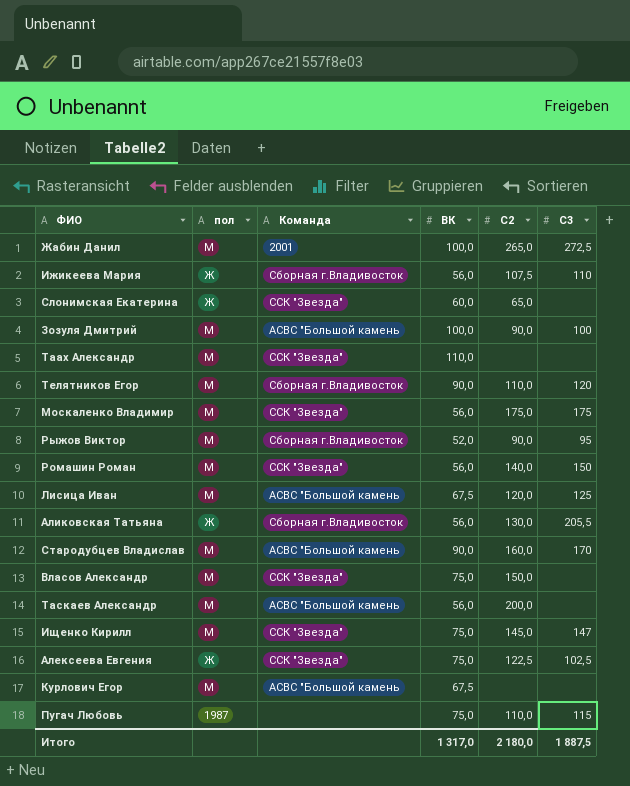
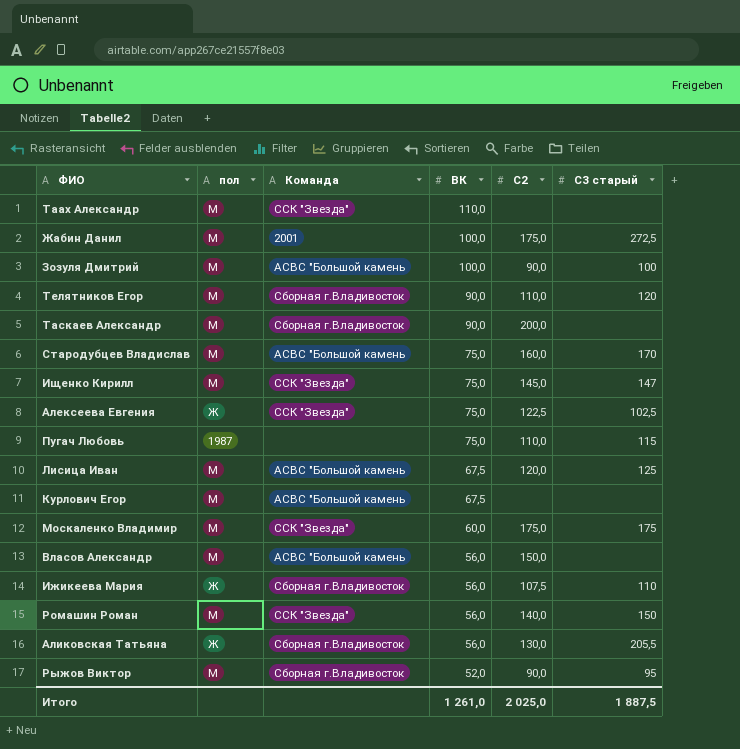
row order: none -> ВК descending
column name: С3 -> С3 старый
row Слонимская Екатерина: Ж | ССК "Звезда" | 60,0 | 65,0 | none -> none
Жабин Данил | С2: 265,0 -> 175,0
Таскаев Александр | Команда: АСВС "Большой камень -> Сборная г.Владивосток
Таскаев Александр | ВК: 56,0 -> 90,0
Стародубцев Владислав | ВК: 90,0 -> 75,0
Москаленко Владимир | ВК: 56,0 -> 60,0
Власов Александр | Команда: ССК "Звезда" -> АСВС "Большой камень
Власов Александр | ВК: 75,0 -> 56,0
Итого | ВК: 1 317,0 -> 1 261,0
Итого | С2: 2 180,0 -> 2 025,0

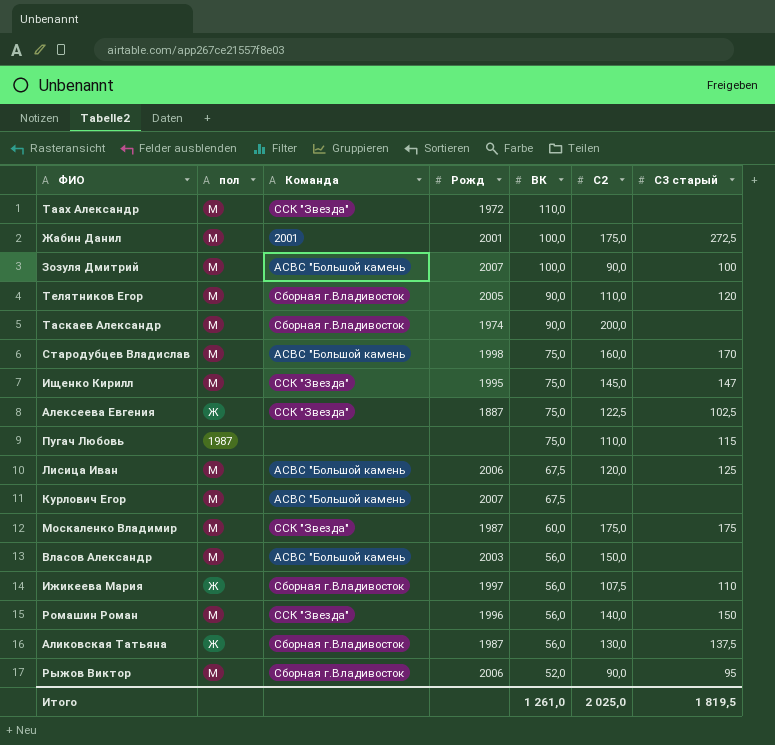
column Рожд | position: none -> 4
Аликовская Татьяна | С3 старый: 205,5 -> 137,5
Итого | С3 старый: 1 887,5 -> 1 819,5

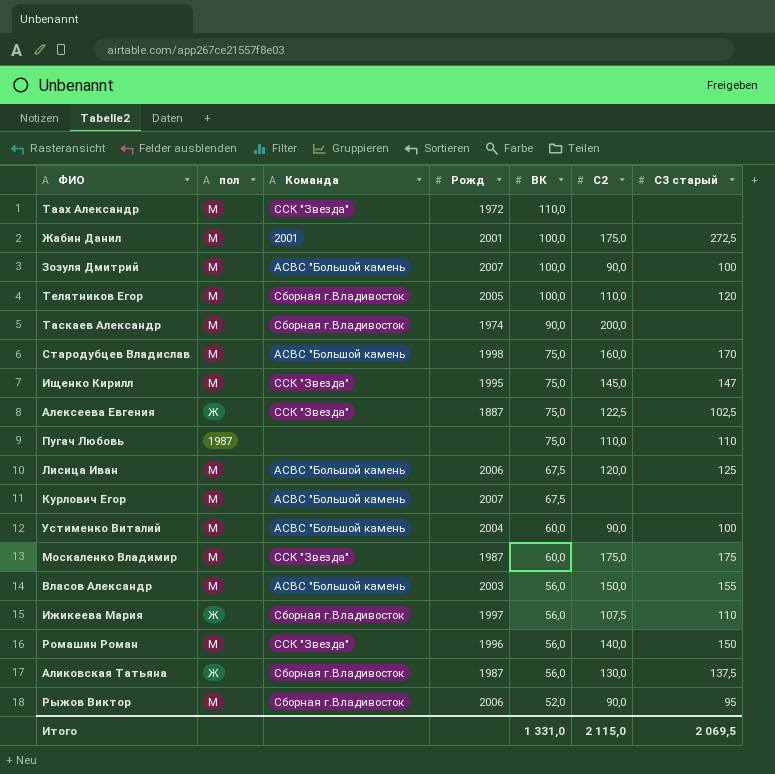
Телятников Егор | ВК: 90,0 -> 100,0
Пугач Любовь | С3 старый: 115 -> 110
row Устименко Виталий: none -> М | АСВС "Большой камень | 2004 | 60,0 | 90,0 | 100
Власов Александр | С3 старый: none -> 155
Итого | ВК: 1 261,0 -> 1 331,0
Итого | С2: 2 025,0 -> 2 115,0
Итого | С3 старый: 1 819,5 -> 2 069,5

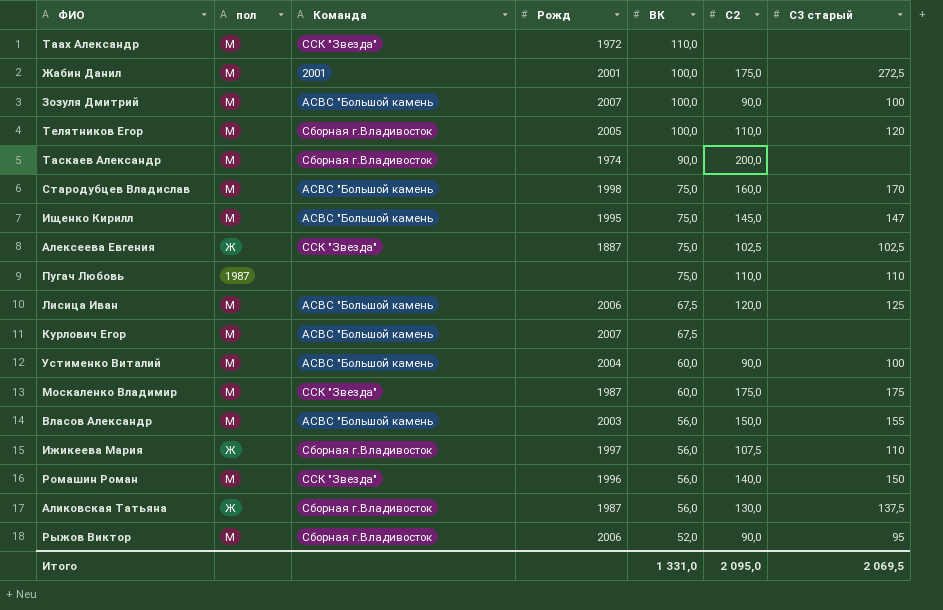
Ищенко Кирилл | Команда: ССК "Звезда" -> АСВС "Большой камень
Алексеева Евгения | С2: 122,5 -> 102,5
Итого | С2: 2 115,0 -> 2 095,0

